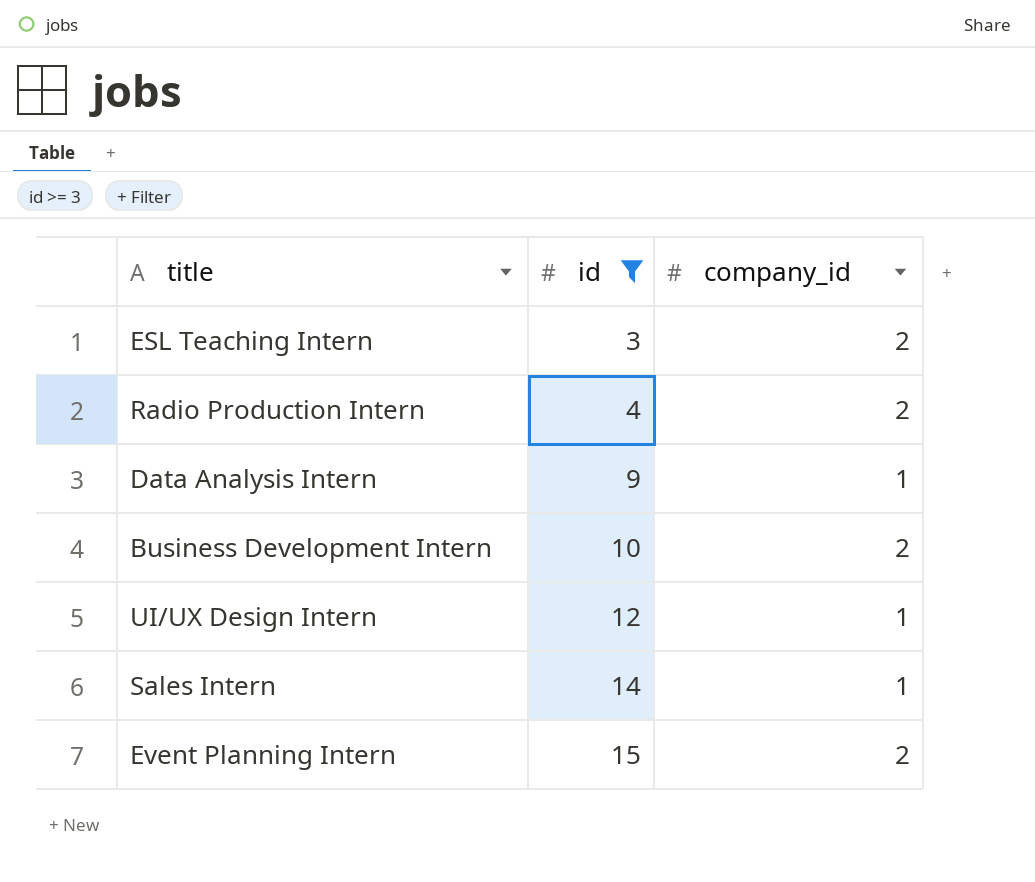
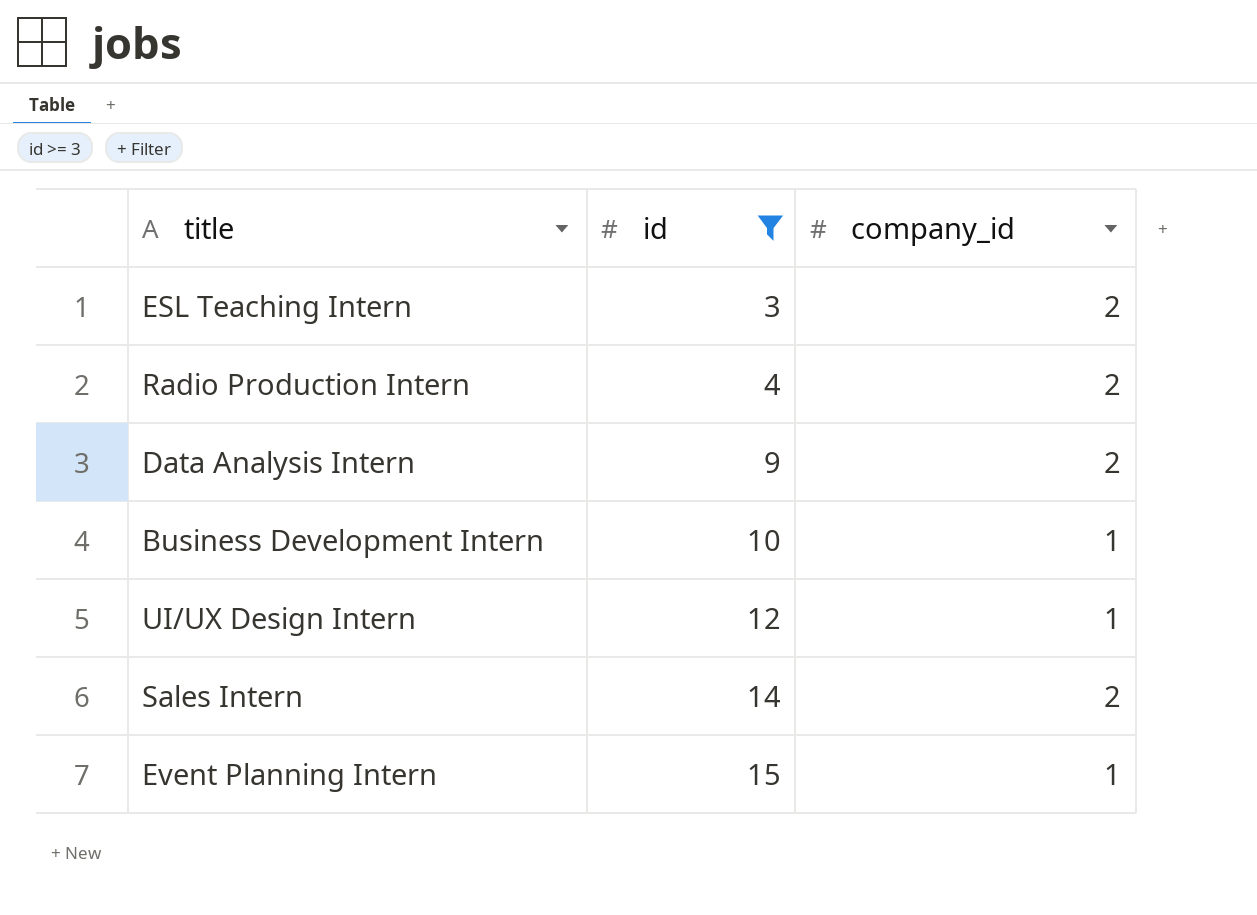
Data Analysis Intern | company_id: 1 -> 2
Business Development Intern | company_id: 2 -> 1
Sales Intern | company_id: 1 -> 2
Event Planning Intern | company_id: 2 -> 1

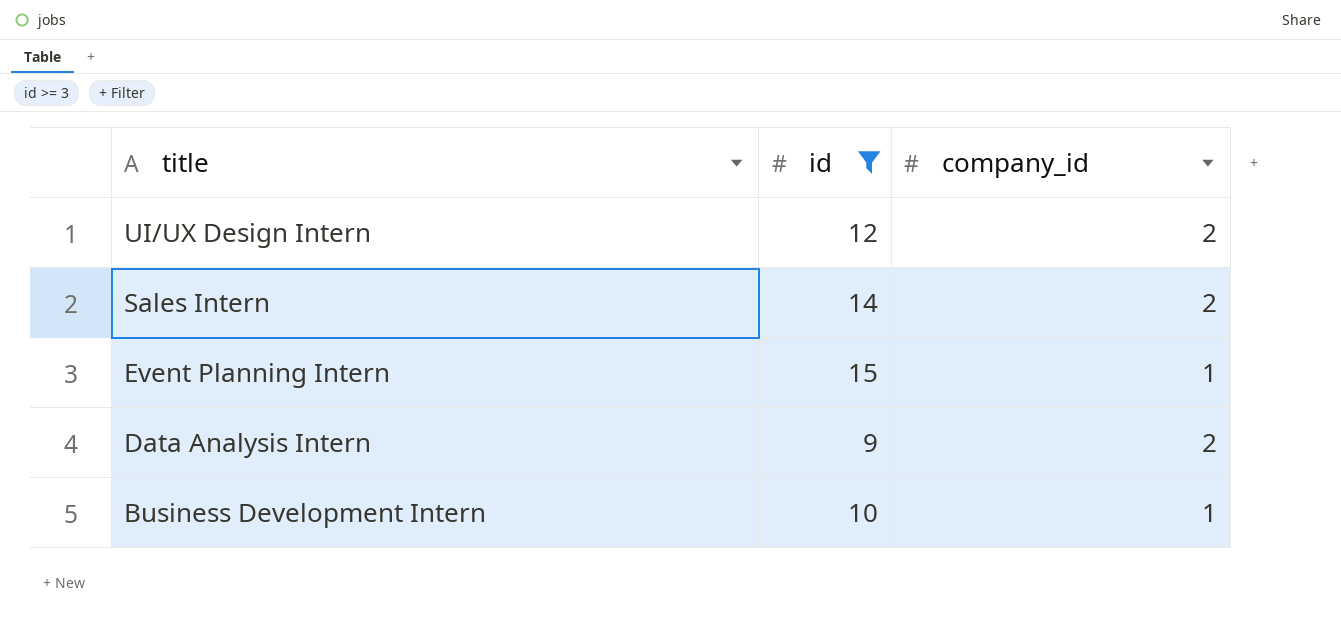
row order: id ascending -> title descending
row ESL Teaching Intern: 3 | 2 -> none
row Radio Production Intern: 4 | 2 -> none
UI/UX Design Intern | company_id: 1 -> 2

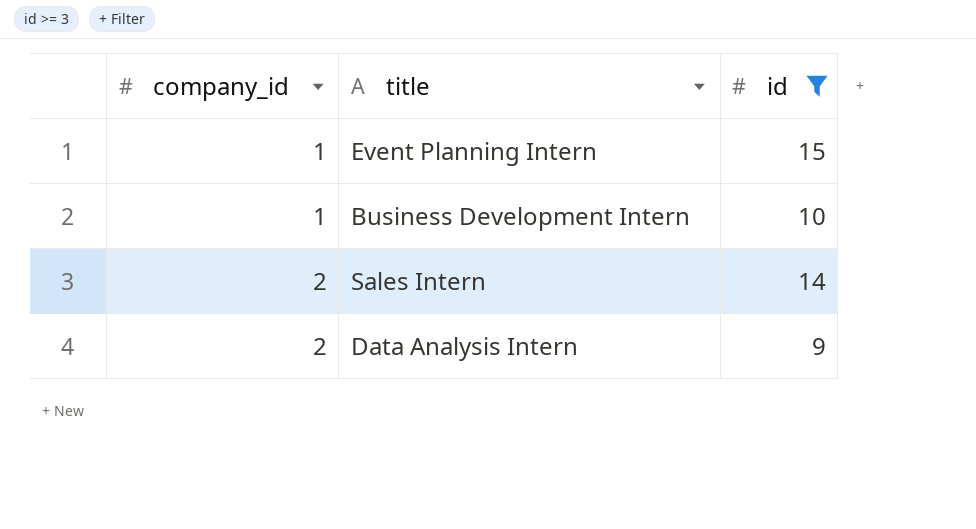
row order: title descending -> company_id ascending
column company_id | position: 3 -> 1
row UI/UX Design Intern: 12 | 2 -> none

